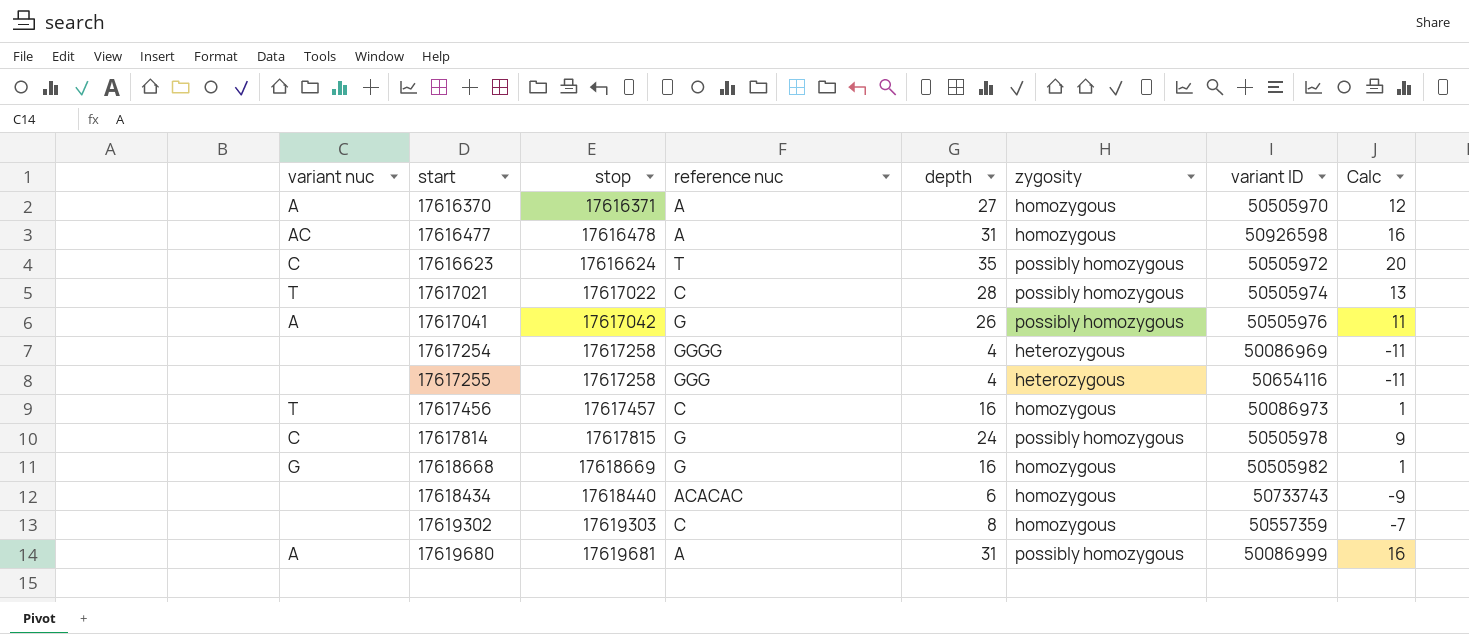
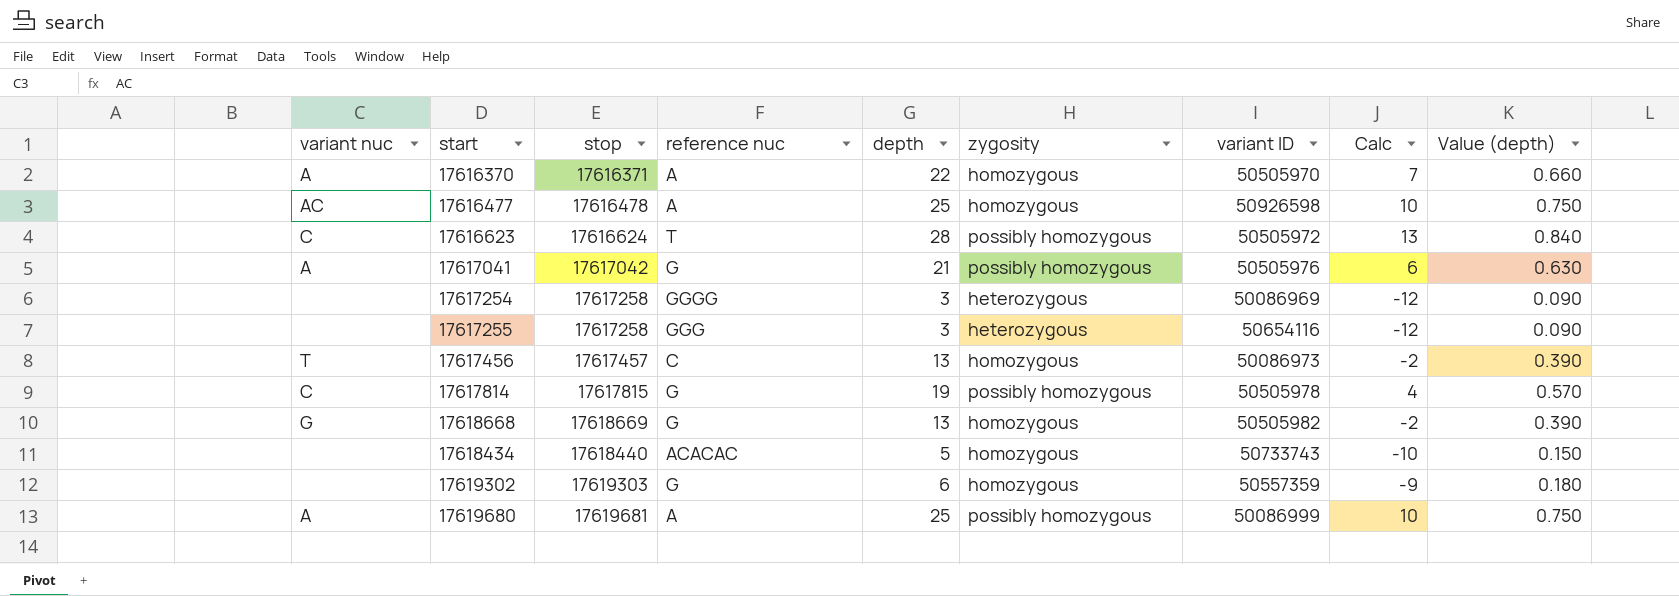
column Value (depth) | formula: none -> [depth] * 0.03
row 17617021: T | 17617022 | C | 28 | possibly homozygous | 50505974 | 13 -> none
17616370 | depth: 27 -> 22
17616370 | Calc: 12 -> 7
17616477 | depth: 31 -> 25
17616477 | Calc: 16 -> 10
17616623 | depth: 35 -> 28
17616623 | Calc: 20 -> 13
17617041 | depth: 26 -> 21
17617041 | Calc: 11 -> 6
17617254 | depth: 4 -> 3
17617254 | Calc: -11 -> -12
17617255 | depth: 4 -> 3
17617255 | Calc: -11 -> -12
17617456 | depth: 16 -> 13
17617456 | Calc: 1 -> -2
17617814 | depth: 24 -> 19
17617814 | Calc: 9 -> 4
17618668 | depth: 16 -> 13
17618668 | Calc: 1 -> -2
17618434 | depth: 6 -> 5
17618434 | Calc: -9 -> -10
17619302 | reference nuc: C -> G
17619302 | depth: 8 -> 6
17619302 | Calc: -7 -> -9
17619680 | depth: 31 -> 25
17619680 | Calc: 16 -> 10

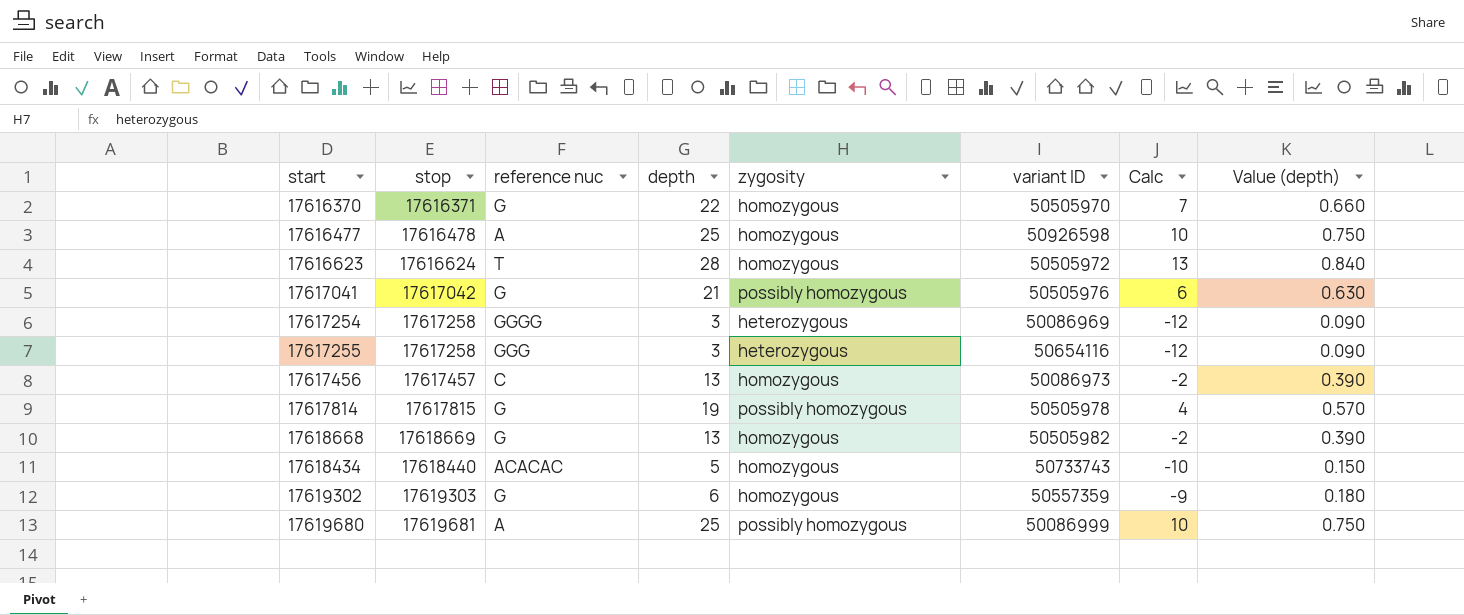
column variant nuc | position: 1 -> none
17616370 | reference nuc: A -> G
17616623 | zygosity: possibly homozygous -> homozygous

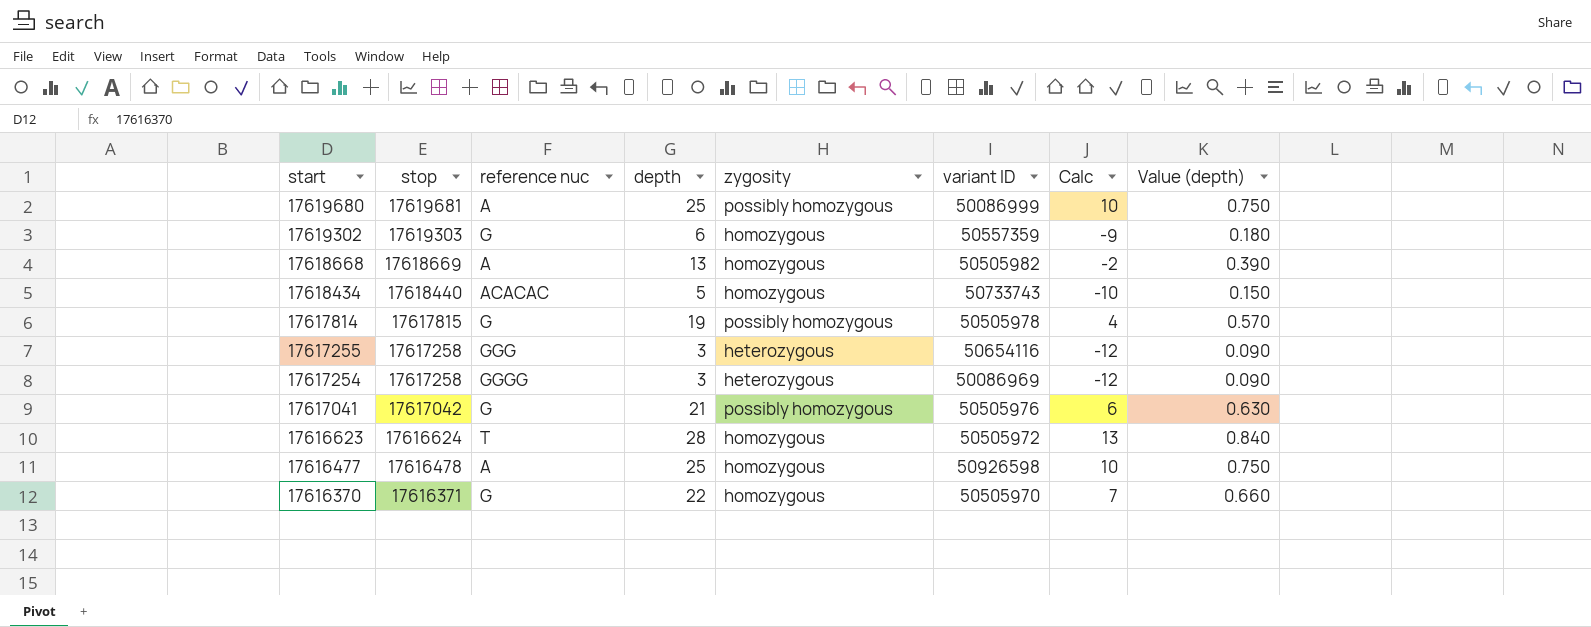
row order: none -> start descending
row 17617456: 17617457 | C | 13 | homozygous | 50086973 | -2 | 0.390 -> none
17618668 | reference nuc: G -> A

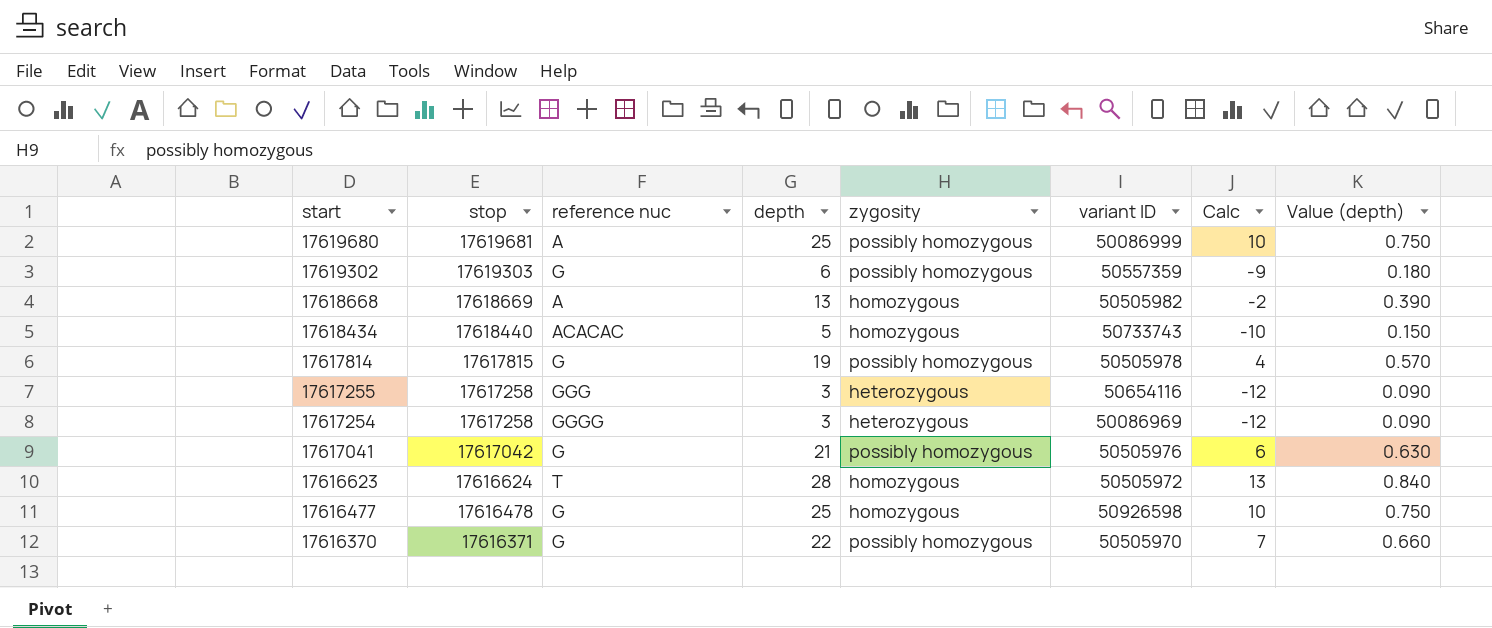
17619302 | zygosity: homozygous -> possibly homozygous
17616477 | reference nuc: A -> G
17616370 | zygosity: homozygous -> possibly homozygous

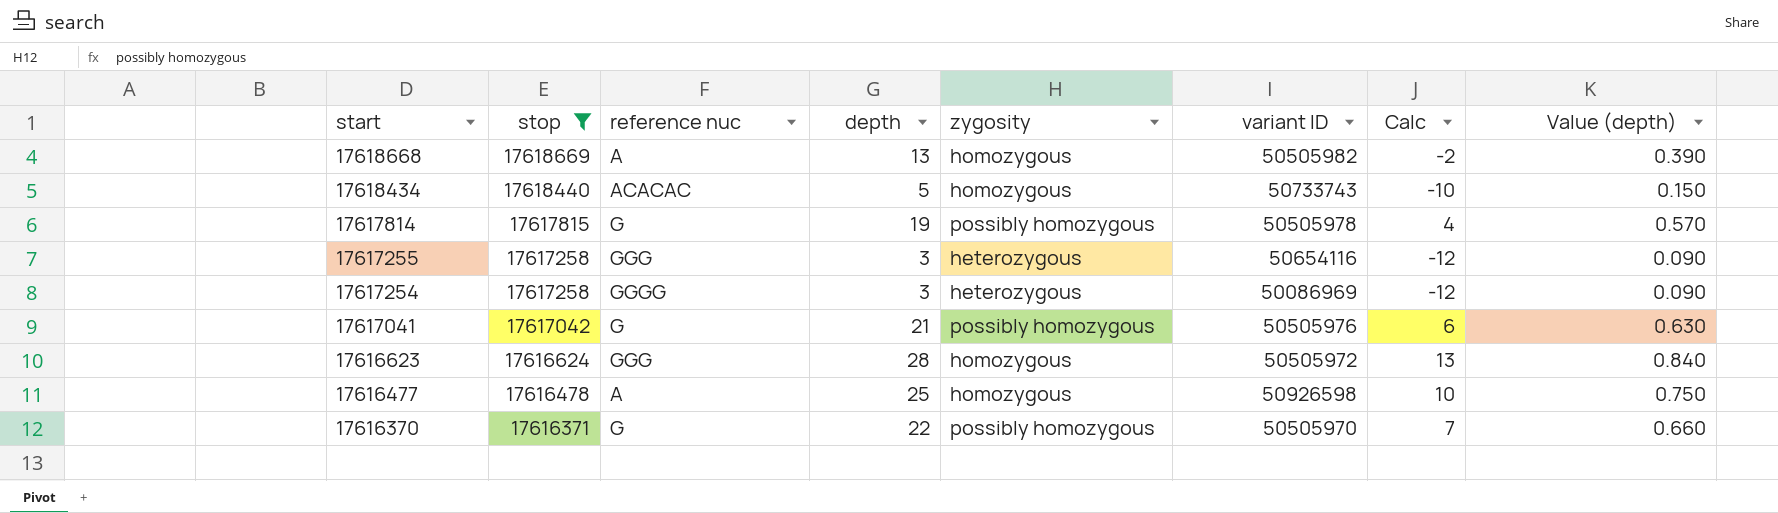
filter: none -> stop <= 17618669
17616623 | reference nuc: T -> GGG
17616477 | reference nuc: G -> A

